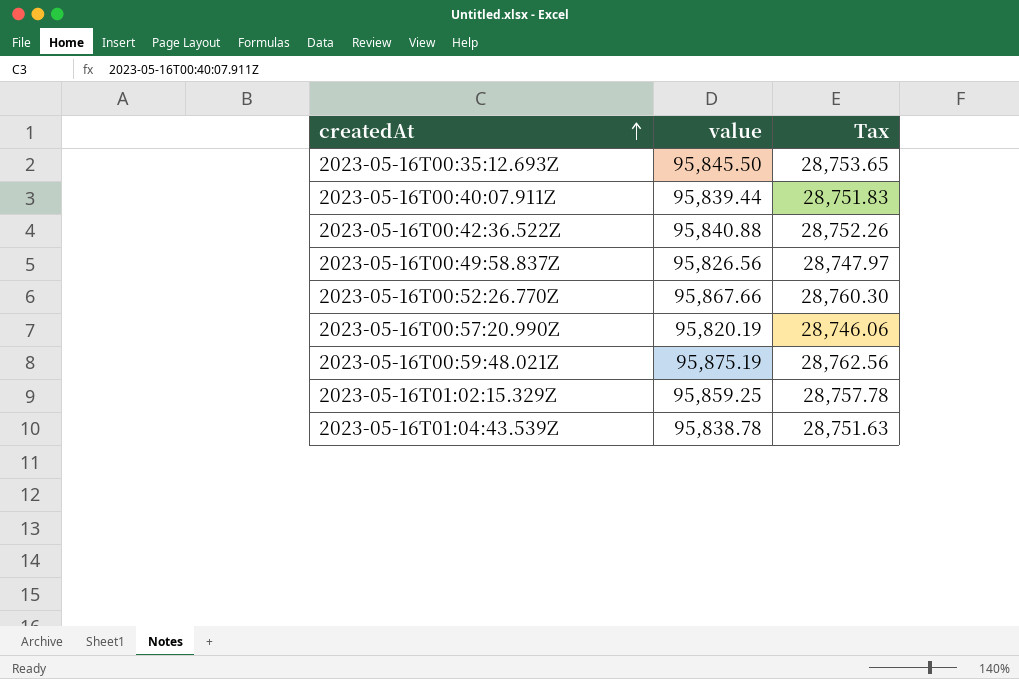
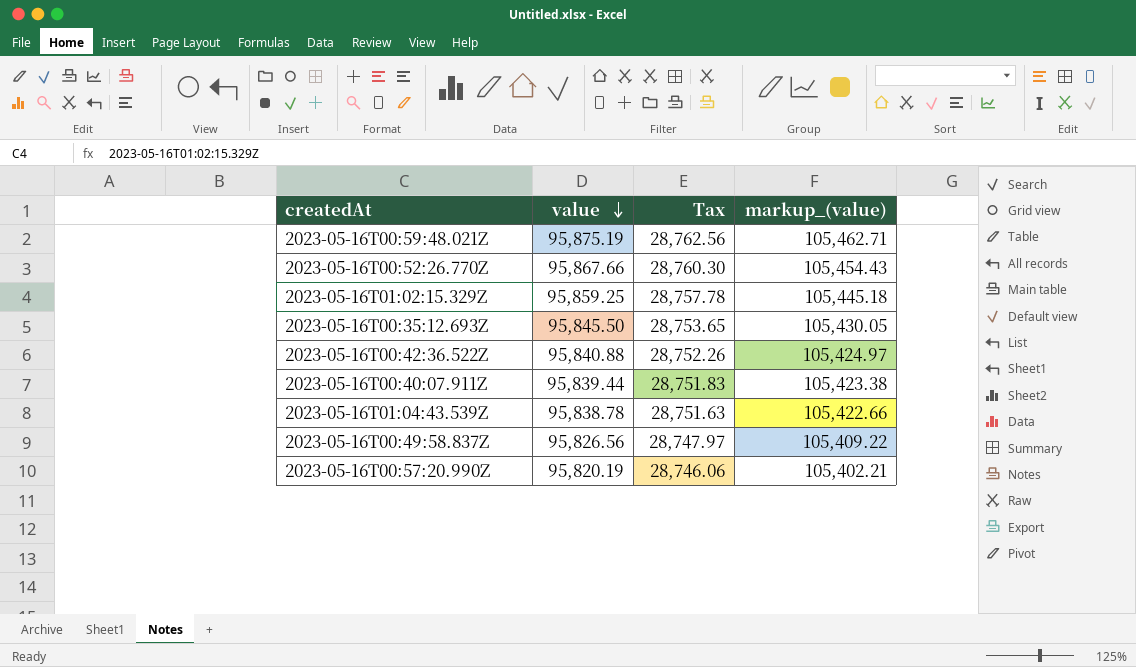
row order: createdAt ascending -> value descending
column markup_(value) | formula: none -> [value] * 1.1

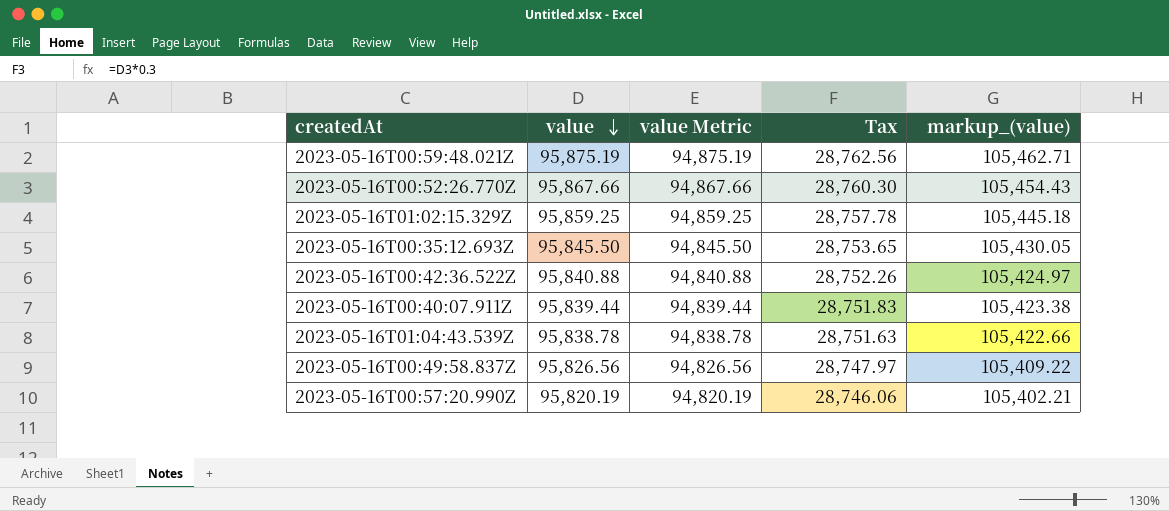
column value Metric | formula: none -> [value] - 1000

